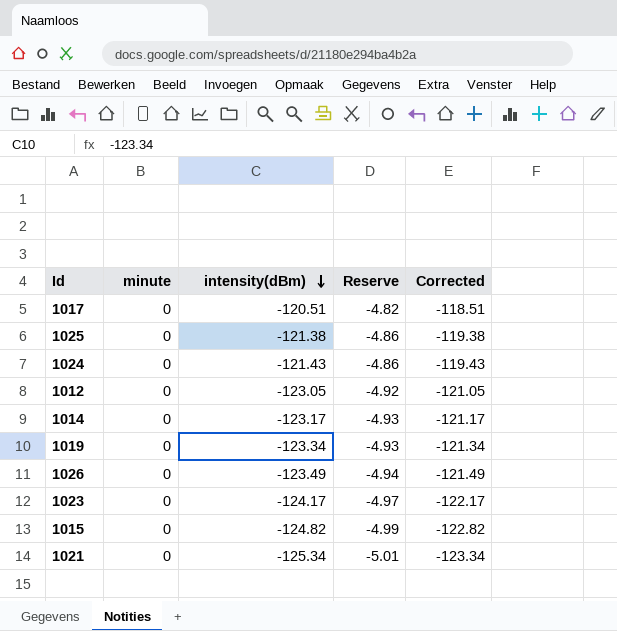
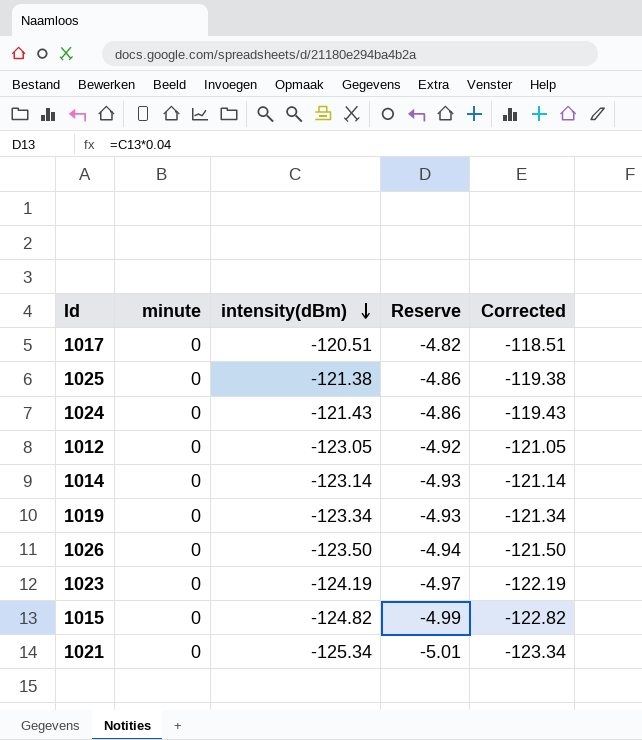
1014 | intensity(dBm): -123.17 -> -123.14
1014 | Corrected: -121.17 -> -121.14
1026 | intensity(dBm): -123.49 -> -123.50
1026 | Corrected: -121.49 -> -121.50
1023 | intensity(dBm): -124.17 -> -124.19
1023 | Corrected: -122.17 -> -122.19

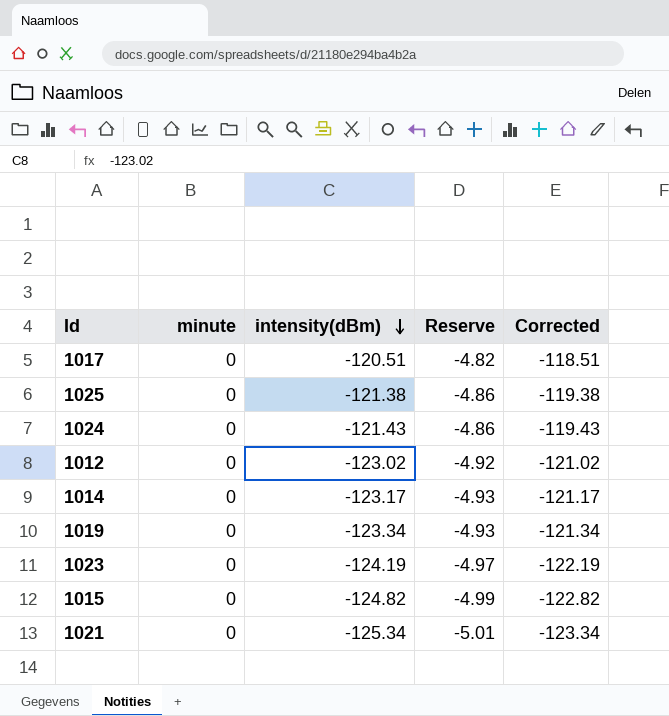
row 1026: 0 | -123.50 | -4.94 | -121.50 -> none
1012 | intensity(dBm): -123.05 -> -123.02
1012 | Corrected: -121.05 -> -121.02
1014 | intensity(dBm): -123.14 -> -123.17
1014 | Corrected: -121.14 -> -121.17

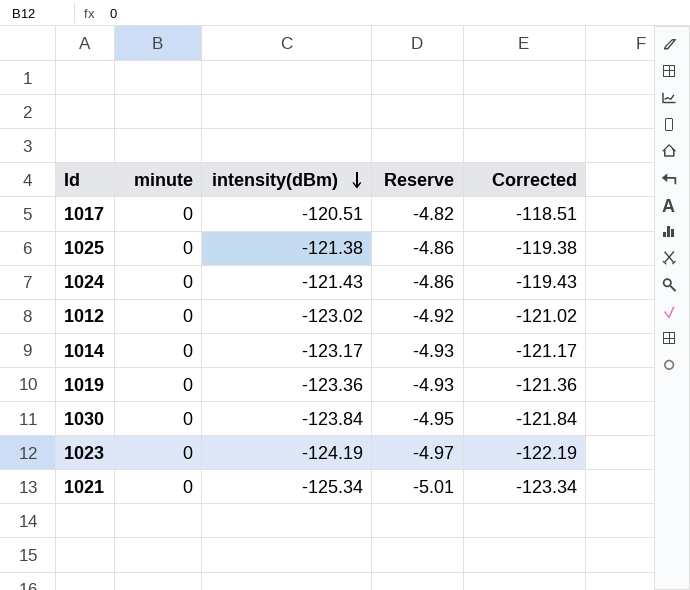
row 1015: 0 | -124.82 | -4.99 | -122.82 -> none
1019 | intensity(dBm): -123.34 -> -123.36
1019 | Corrected: -121.34 -> -121.36
row 1030: none -> 0 | -123.84 | -4.95 | -121.84

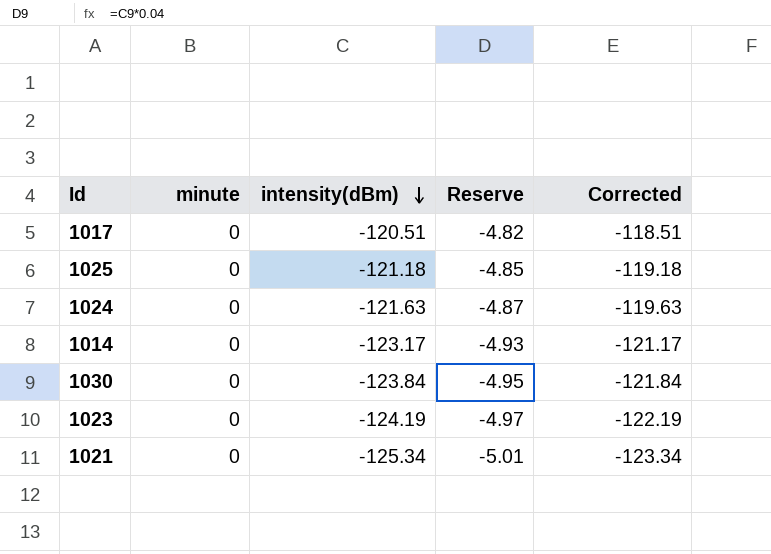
row 1012: 0 | -123.02 | -4.92 | -121.02 -> none
row 1019: 0 | -123.36 | -4.93 | -121.36 -> none
1025 | intensity(dBm): -121.38 -> -121.18
1025 | Reserve: -4.86 -> -4.85
1025 | Corrected: -119.38 -> -119.18
1024 | intensity(dBm): -121.43 -> -121.63
1024 | Reserve: -4.86 -> -4.87
1024 | Corrected: -119.43 -> -119.63

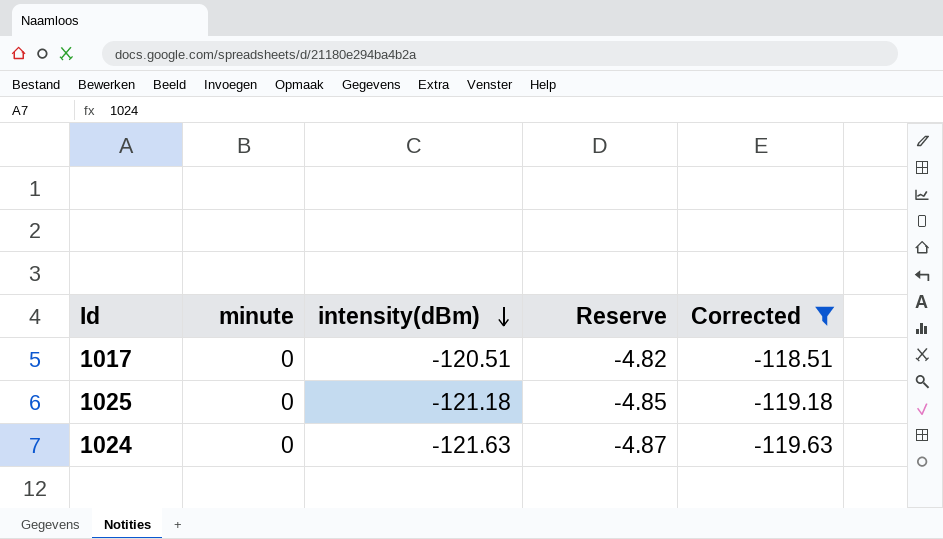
filter: none -> Corrected >= -119.63

